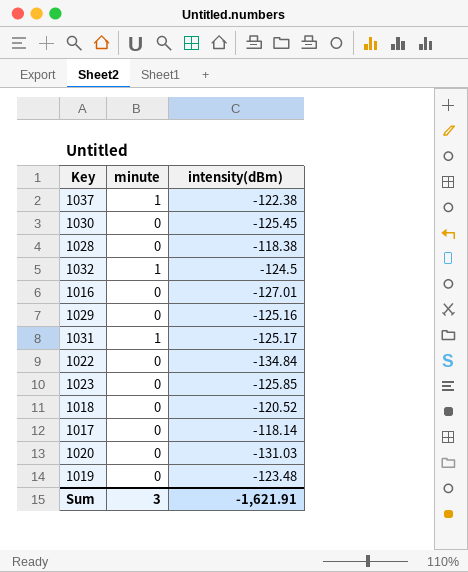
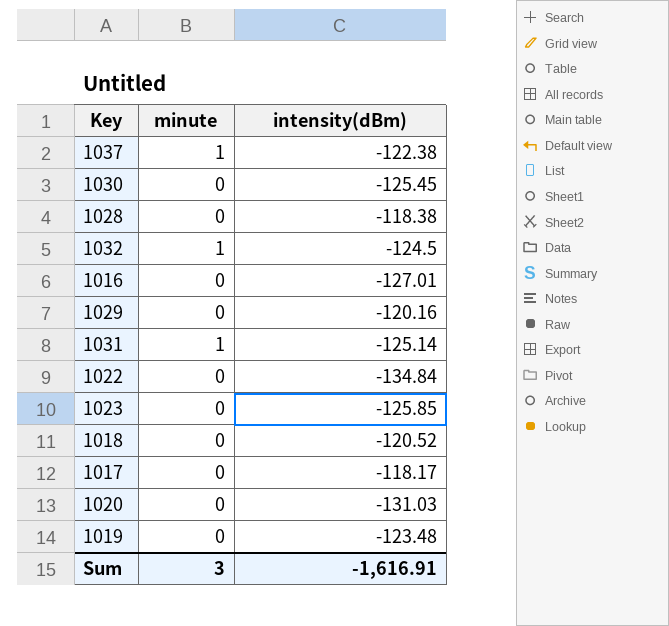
1029 | intensity(dBm): -125.16 -> -120.16
1031 | intensity(dBm): -125.17 -> -125.14
1017 | intensity(dBm): -118.14 -> -118.17
Sum | intensity(dBm): -1,621.91 -> -1,616.91

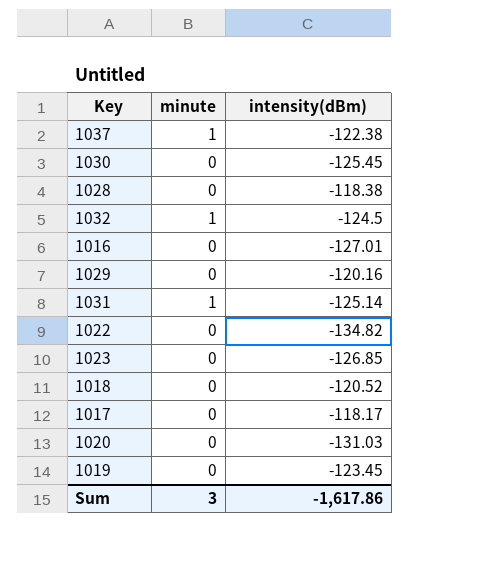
1022 | intensity(dBm): -134.84 -> -134.82
1023 | intensity(dBm): -125.85 -> -126.85
1019 | intensity(dBm): -123.48 -> -123.45
Sum | intensity(dBm): -1,616.91 -> -1,617.86

